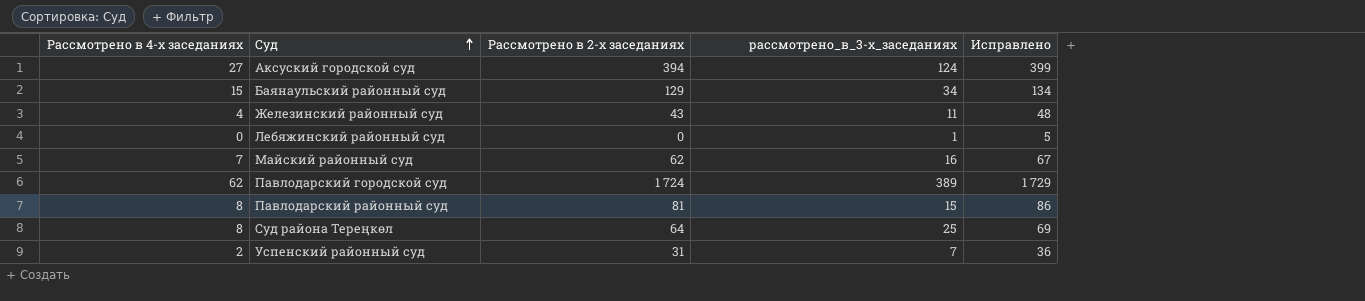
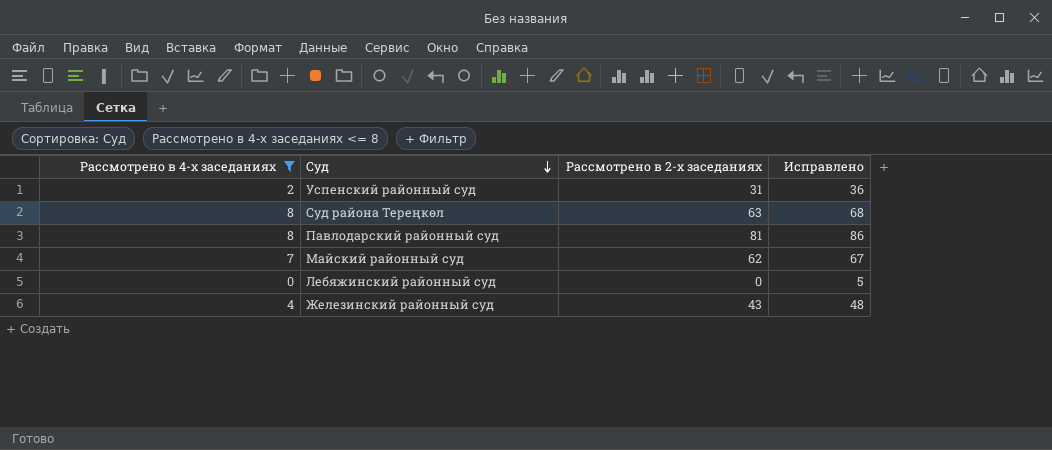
filter: none -> Рассмотрено в 4-х заседаниях <= 8
row order: Суд ascending -> Суд descending
column рассмотрено_в_3-х_заседаниях | position: 4 -> none
Суд района Тереңкөл | Рассмотрено в 2-х заседаниях: 64 -> 63
Суд района Тереңкөл | Исправлено: 69 -> 68

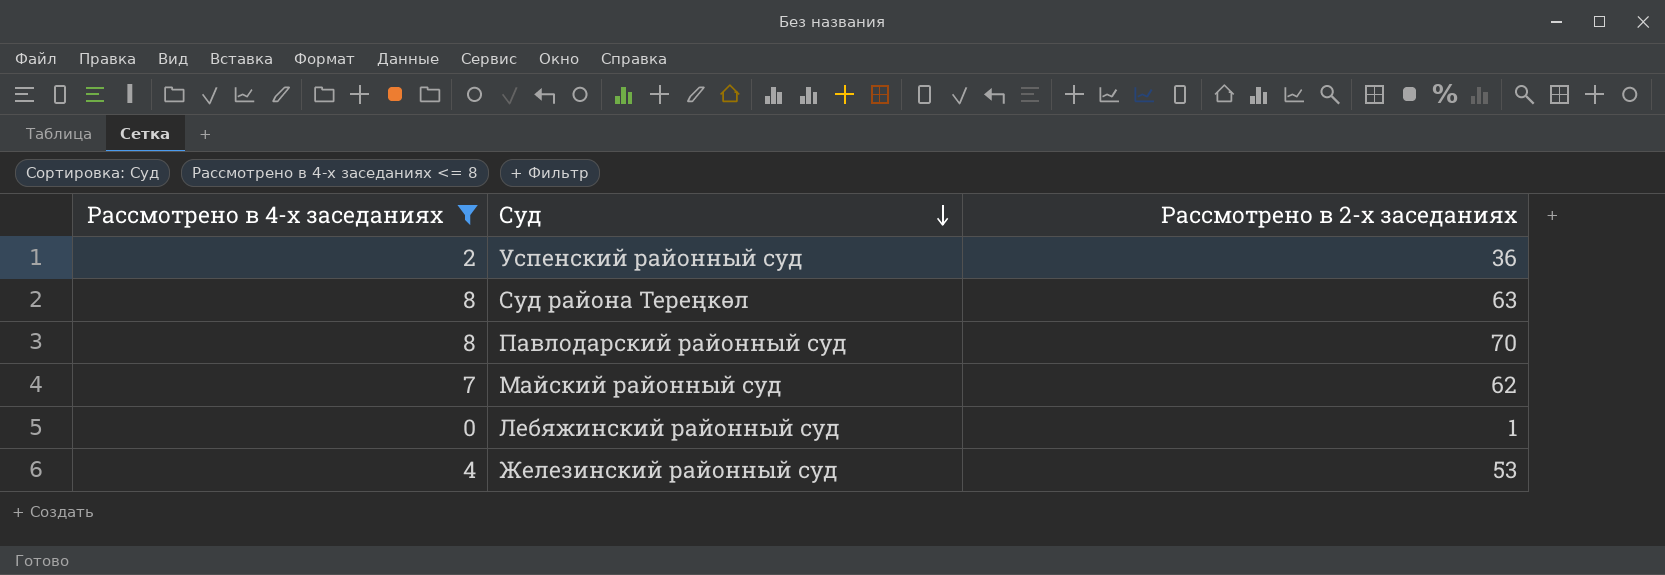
column Исправлено | formula: [Рассмотрено в 2-х заседаниях] + 5 -> none
Успенский районный суд | Рассмотрено в 2-х заседаниях: 31 -> 36
Павлодарский районный суд | Рассмотрено в 2-х заседаниях: 81 -> 70
Лебяжинский районный суд | Рассмотрено в 2-х заседаниях: 0 -> 1
Железинский районный суд | Рассмотрено в 2-х заседаниях: 43 -> 53

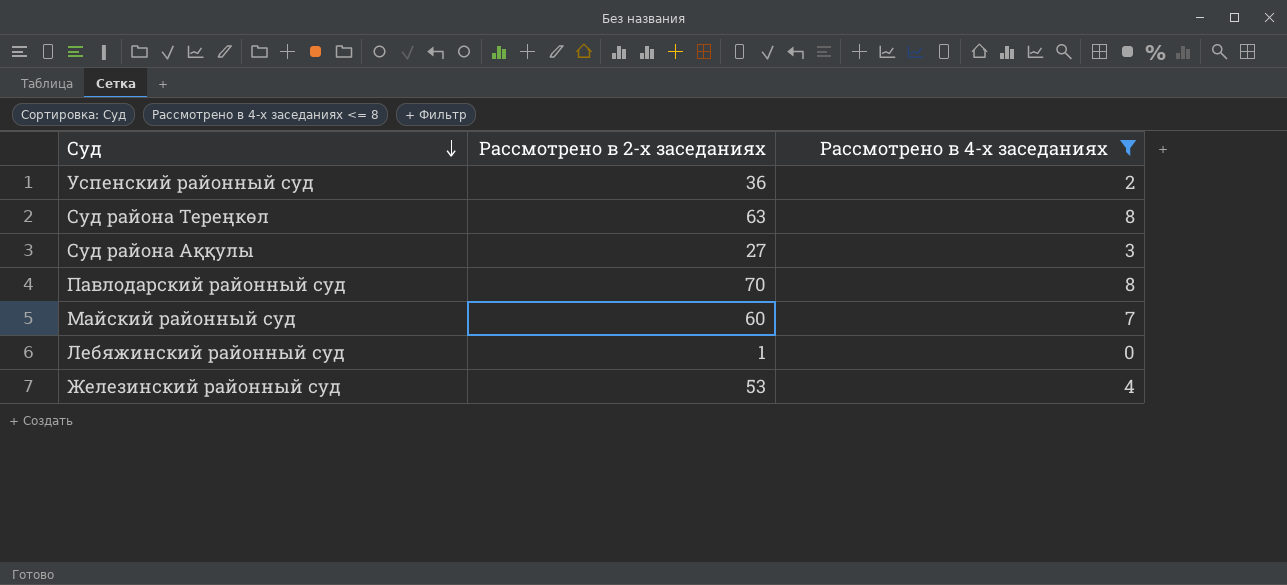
column Рассмотрено в 4-х заседаниях | position: 1 -> 3
row Суд района Аққулы: none -> 27 | 3
Майский районный суд | Рассмотрено в 2-х заседаниях: 62 -> 60

